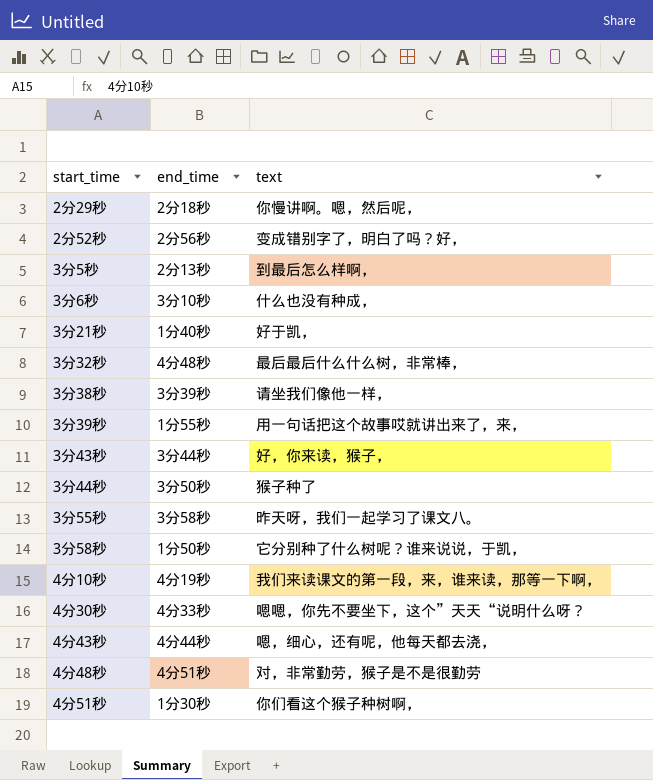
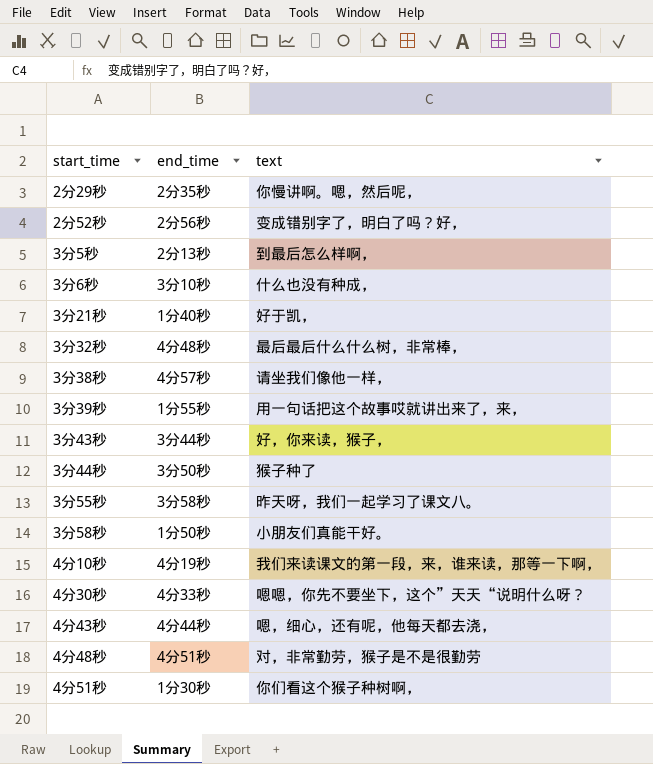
2分29秒 | end_time: 2分18秒 -> 2分35秒
3分38秒 | end_time: 3分39秒 -> 4分57秒
3分58秒 | text: 它分别种了什么树呢？谁来说说，于凯， -> 小朋友们真能干好。

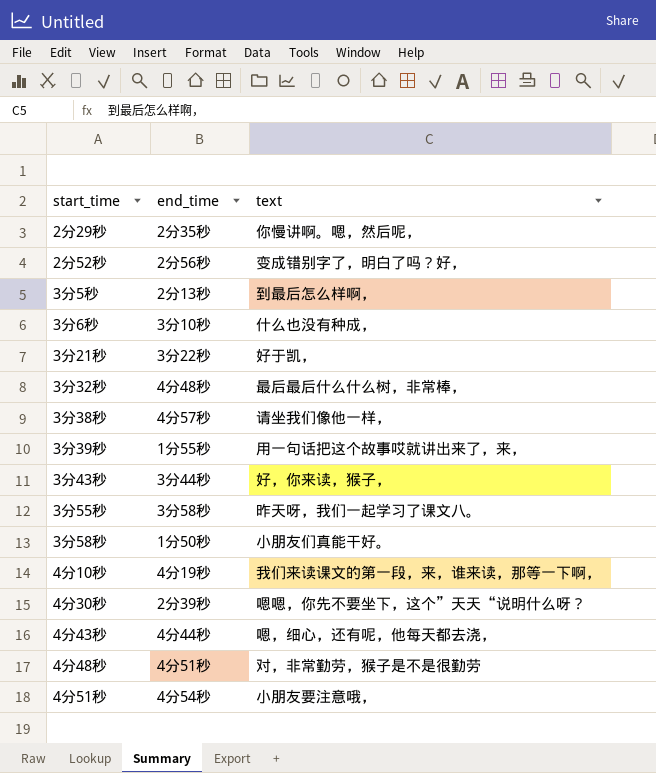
row 3分44秒: 3分50秒 | 猴子种了 -> none
3分21秒 | end_time: 1分40秒 -> 3分22秒
4分30秒 | end_time: 4分33秒 -> 2分39秒
4分51秒 | end_time: 1分30秒 -> 4分54秒
4分51秒 | text: 你们看这个猴子种树啊， -> 小朋友要注意哦，

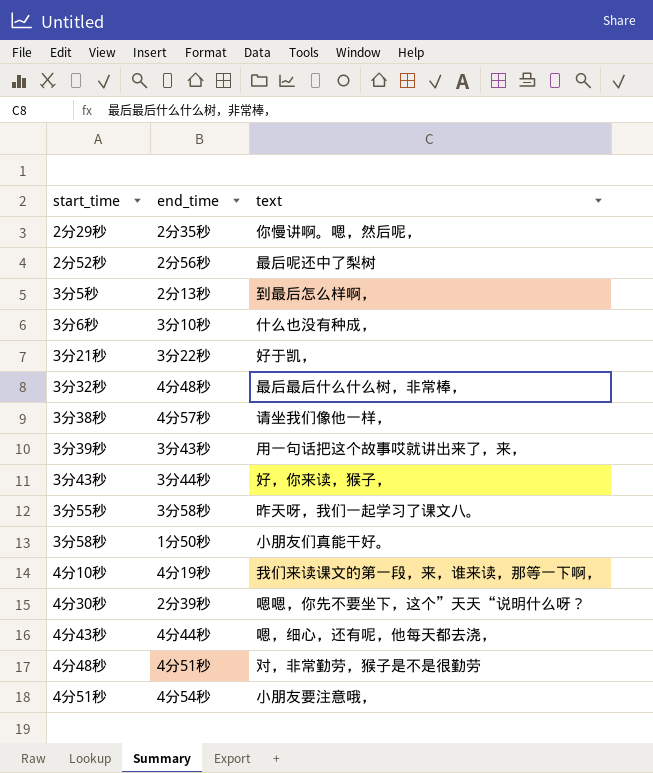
2分52秒 | text: 变成错别字了，明白了吗？好， -> 最后呢还中了梨树
3分39秒 | end_time: 1分55秒 -> 3分43秒

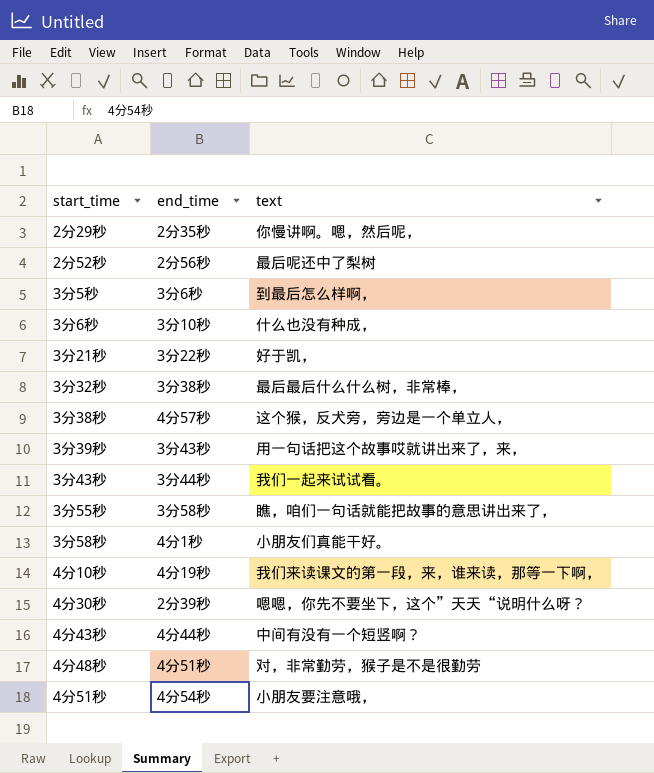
3分5秒 | end_time: 2分13秒 -> 3分6秒
3分32秒 | end_time: 4分48秒 -> 3分38秒
3分38秒 | text: 请坐我们像他一样， -> 这个猴，反犬旁，旁边是一个单立人，
3分43秒 | text: 好，你来读，猴子， -> 我们一起来试试看。
3分55秒 | text: 昨天呀，我们一起学习了课文八。 -> 瞧，咱们一句话就能把故事的意思讲出来了，
3分58秒 | end_time: 1分50秒 -> 4分1秒
4分43秒 | text: 嗯，细心，还有呢，他每天都去浇， -> 中间有没有一个短竖啊？

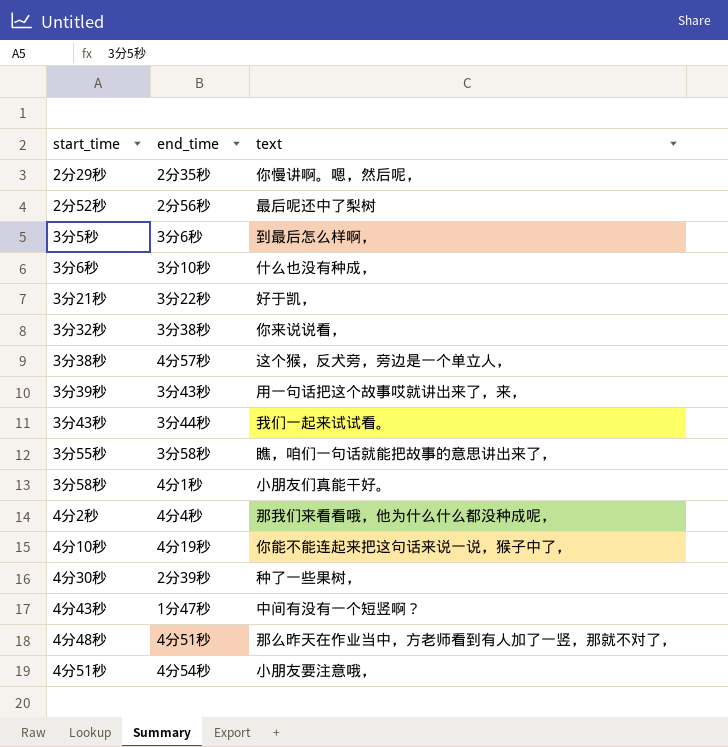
3分32秒 | text: 最后最后什么什么树，非常棒， -> 你来说说看，
row 4分2秒: none -> 4分4秒 | 那我们来看看哦，他为什么什么都没种成呢，
4分10秒 | text: 我们来读课文的第一段，来，谁来读，那等一下啊， -> 你能不能连起来把这句话来说一说，猴子中了，
4分30秒 | text: 嗯嗯，你先不要坐下，这个”天天“说明什么呀？ -> 种了一些果树，
4分43秒 | end_time: 4分44秒 -> 1分47秒
4分48秒 | text: 对，非常勤劳，猴子是不是很勤劳 -> 那么昨天在作业当中，方老师看到有人加了一竖，那就不对了，

